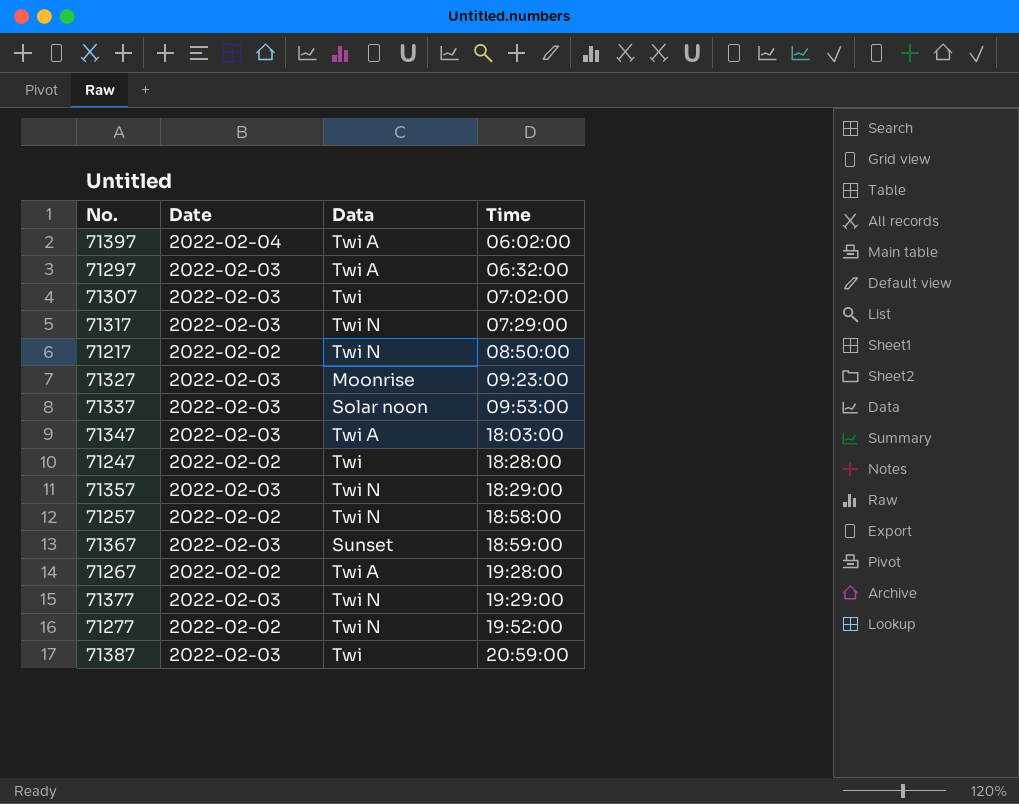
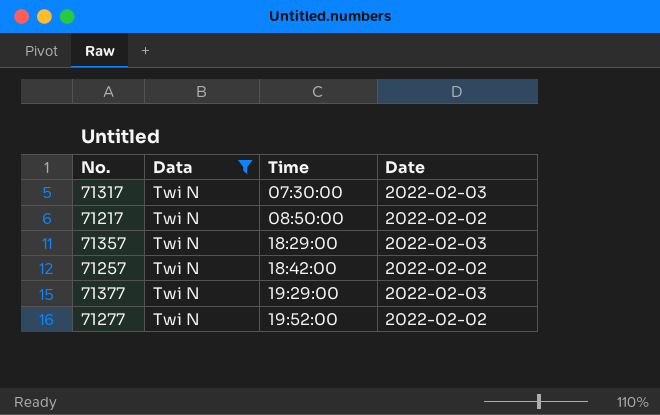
filter: none -> Data = Twi N
column Date | position: 2 -> 4
71317 | Time: 07:29:00 -> 07:30:00
71257 | Time: 18:58:00 -> 18:42:00

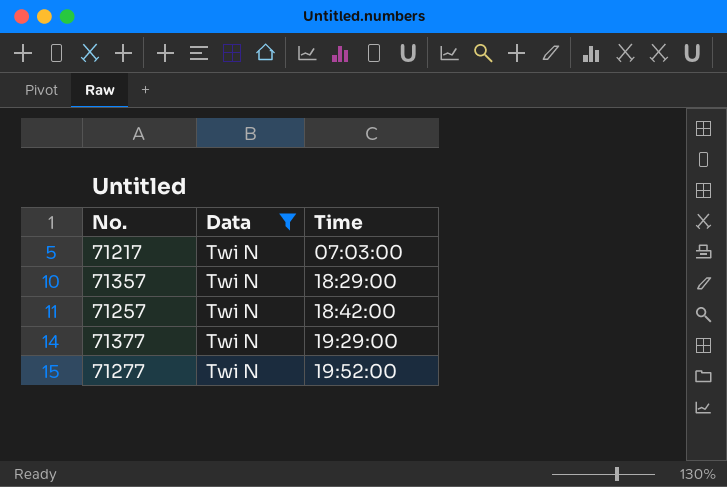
column Date | position: 4 -> none
row 71317: Twi N | 07:30:00 | 2022-02-03 -> none
71217 | Time: 08:50:00 -> 07:03:00

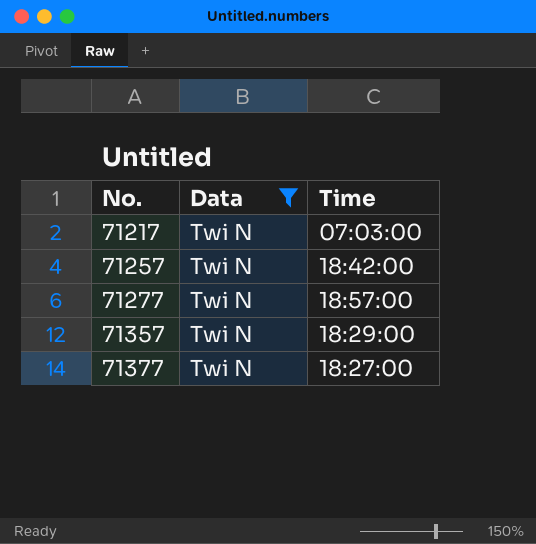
row order: Time ascending -> No. ascending
71277 | Time: 19:52:00 -> 18:57:00
71377 | Time: 19:29:00 -> 18:27:00

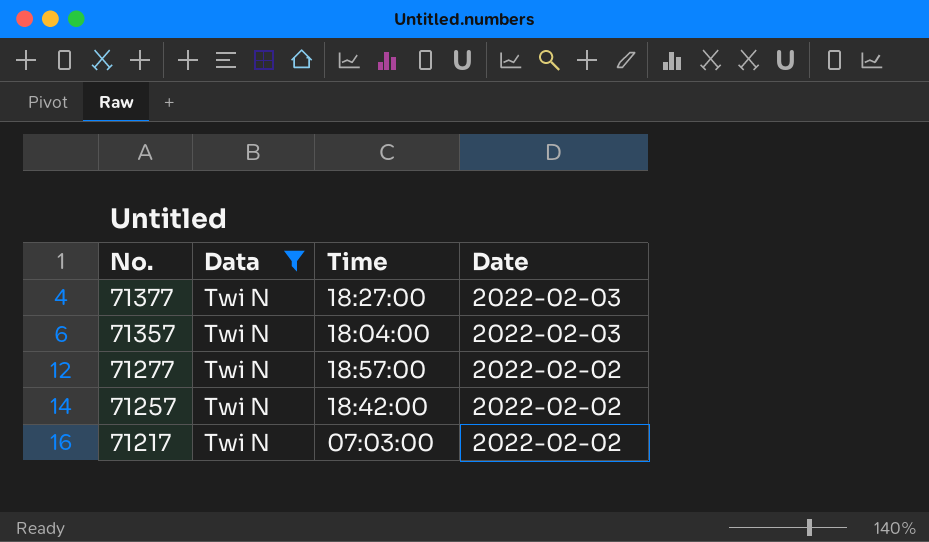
row order: No. ascending -> No. descending
column Date | position: none -> 4
71357 | Time: 18:29:00 -> 18:04:00

